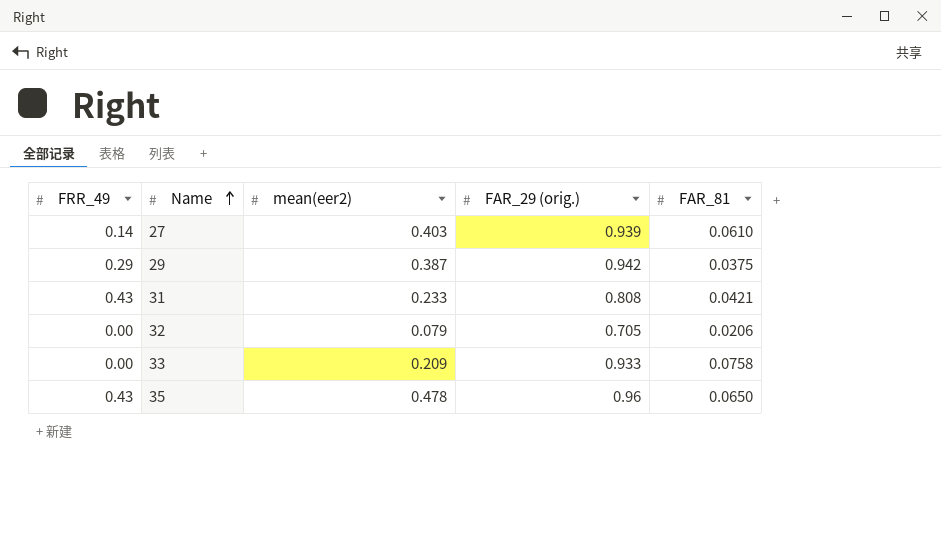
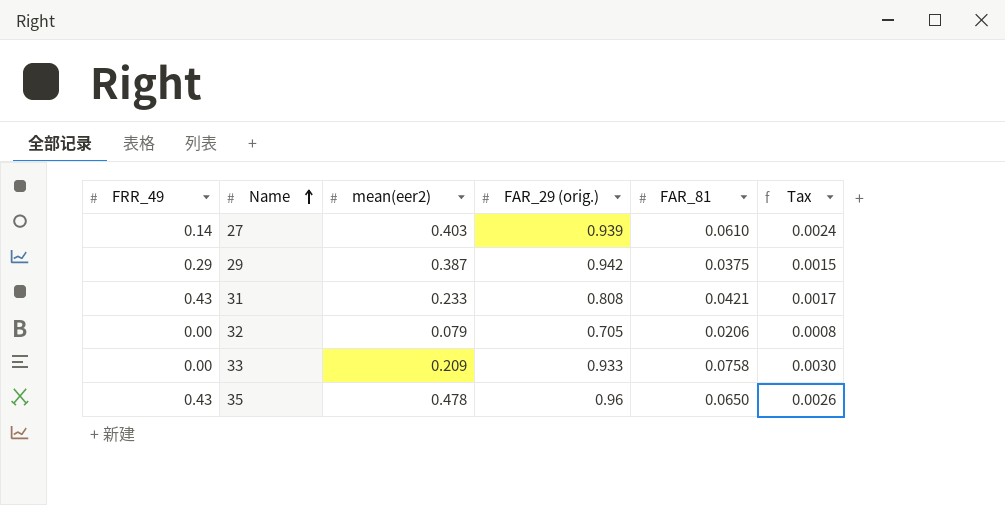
column Tax | formula: none -> [FAR_81] * 0.04

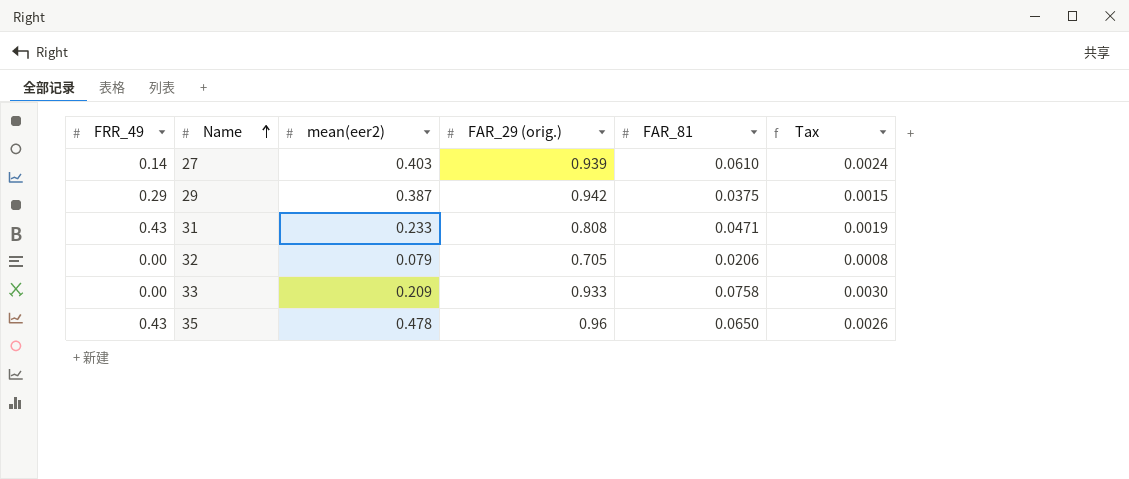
31 | FAR_81: 0.0421 -> 0.0471
31 | Tax: 0.0017 -> 0.0019

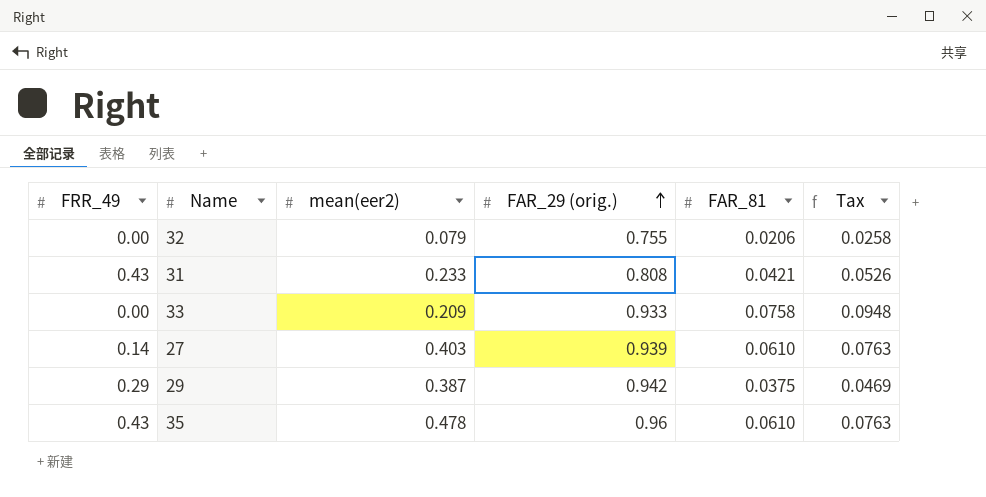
row order: Name ascending -> FAR_29 (orig.) ascending
column Tax | formula: [FAR_81] * 0.04 -> [FAR_81] * 1.25
32 | FAR_29 (orig.): 0.705 -> 0.755
31 | FAR_81: 0.0471 -> 0.0421
35 | FAR_81: 0.0650 -> 0.0610

